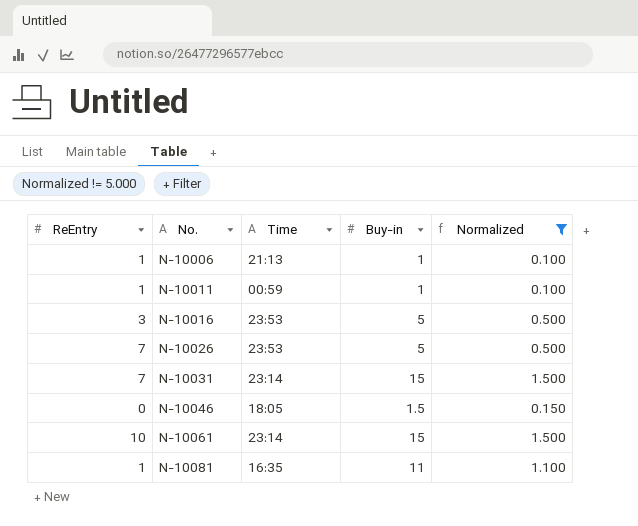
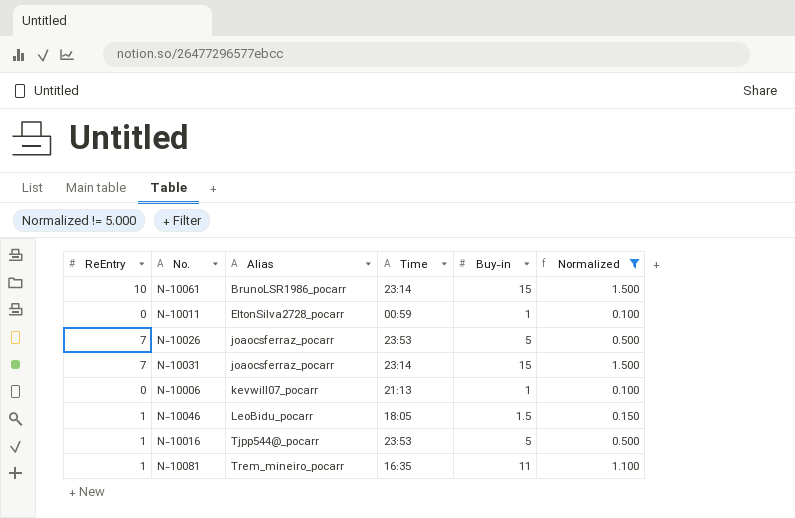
row order: No. ascending -> Alias ascending
column Alias | position: none -> 3
N-10011 | ReEntry: 1 -> 0
N-10006 | ReEntry: 1 -> 0
N-10046 | ReEntry: 0 -> 1
N-10016 | ReEntry: 3 -> 1

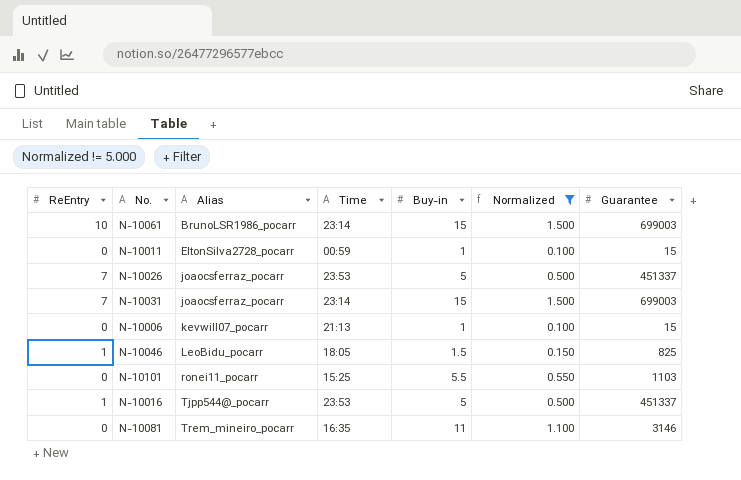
column Guarantee | position: none -> 7
row N-10101: none -> 0 | ronei11_pocarr | 15:25 | 5.5 | 0.550 | 1103
N-10081 | ReEntry: 1 -> 0

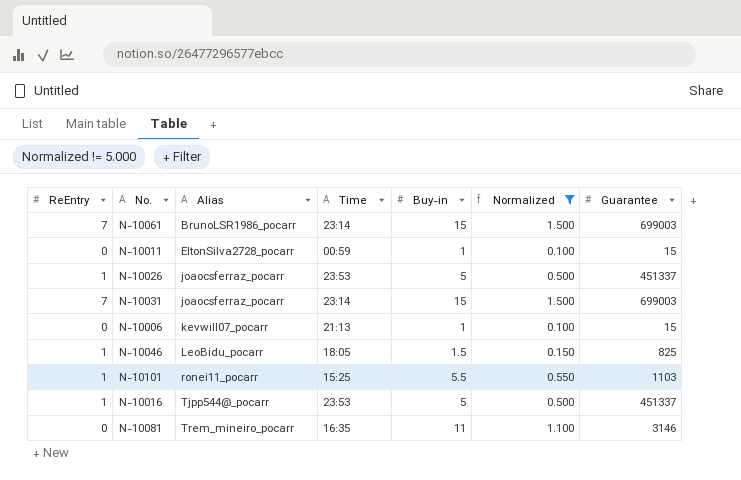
N-10061 | ReEntry: 10 -> 7
N-10026 | ReEntry: 7 -> 1
N-10101 | ReEntry: 0 -> 1

